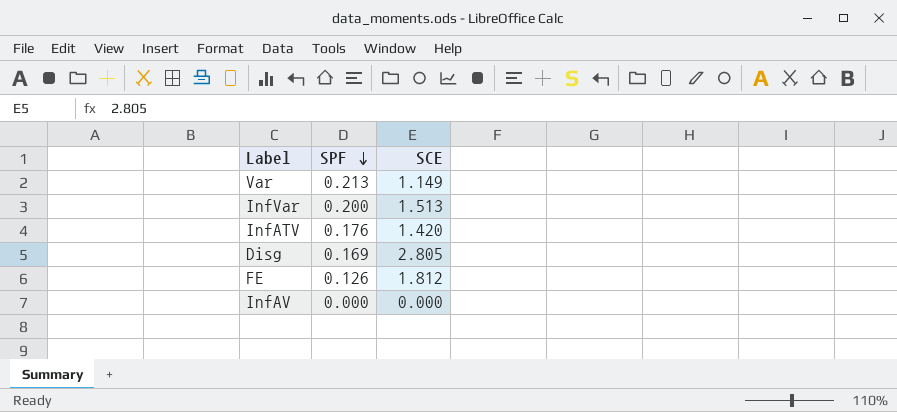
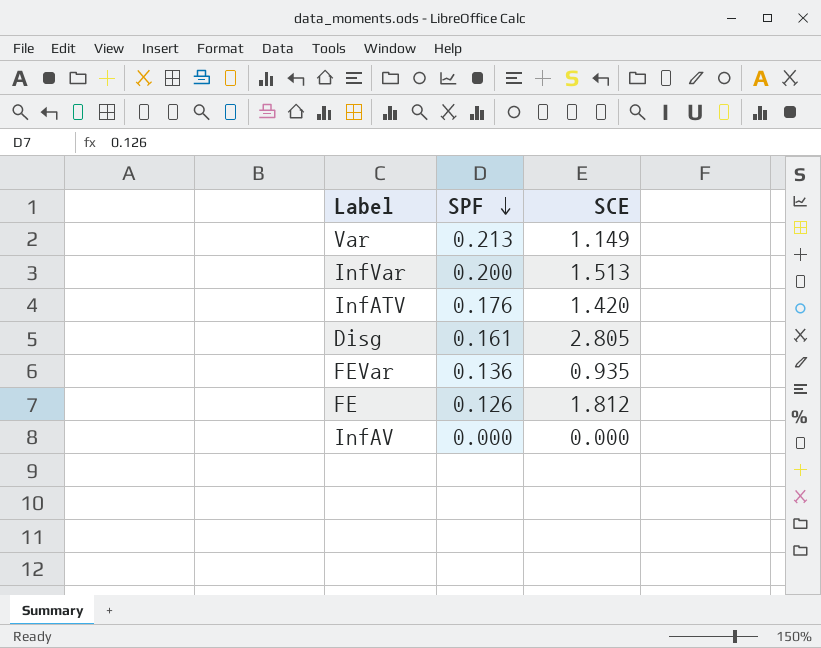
Disg | SPF: 0.169 -> 0.161
row FEVar: none -> 0.136 | 0.935

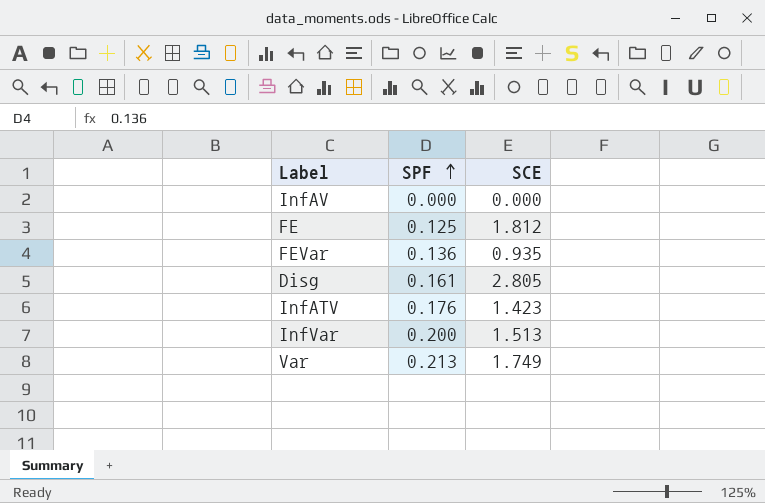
row order: SPF descending -> SPF ascending
FE | SPF: 0.126 -> 0.125
InfATV | SCE: 1.420 -> 1.423
Var | SCE: 1.149 -> 1.749

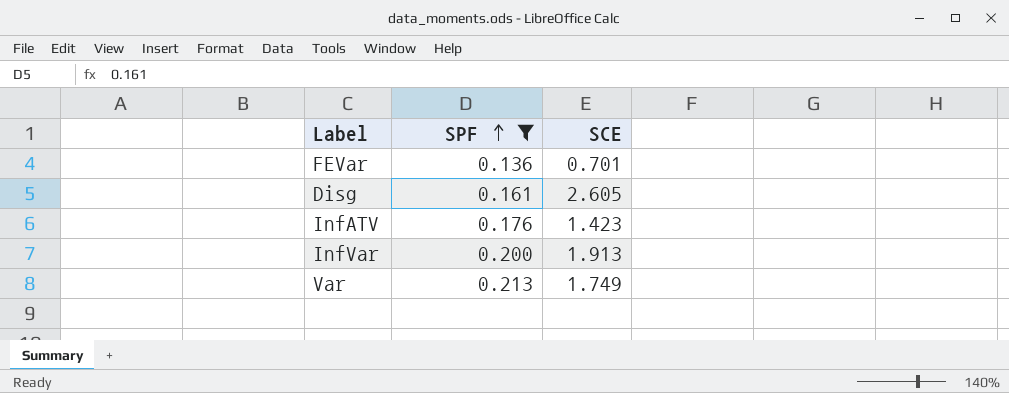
filter: none -> SPF >= 0.136
FEVar | SCE: 0.935 -> 0.701
Disg | SCE: 2.805 -> 2.605
InfVar | SCE: 1.513 -> 1.913

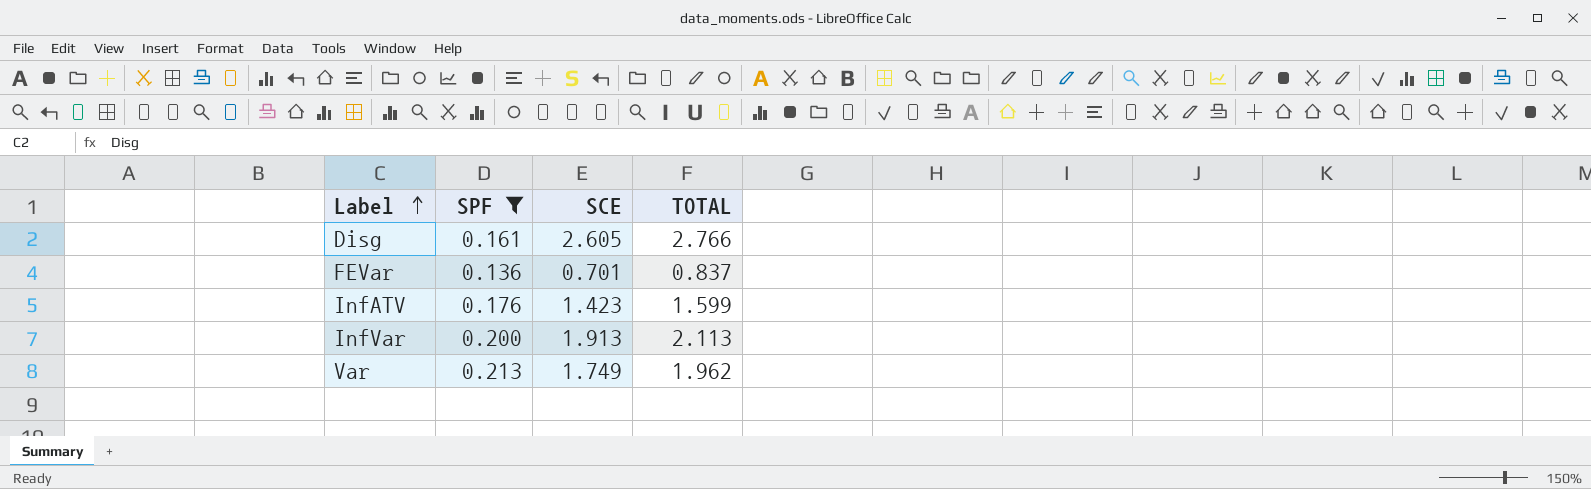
row order: SPF ascending -> Label ascending
column TOTAL | formula: none -> [SPF] + [SCE]

